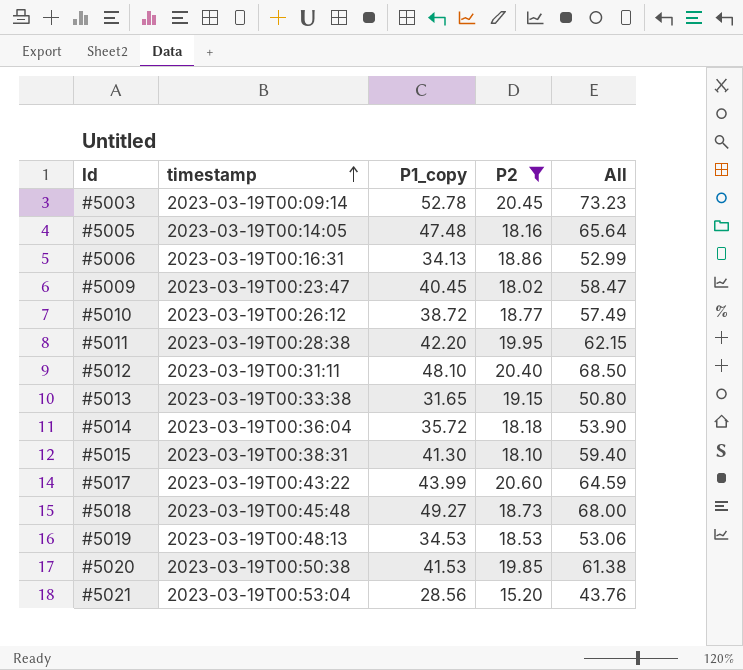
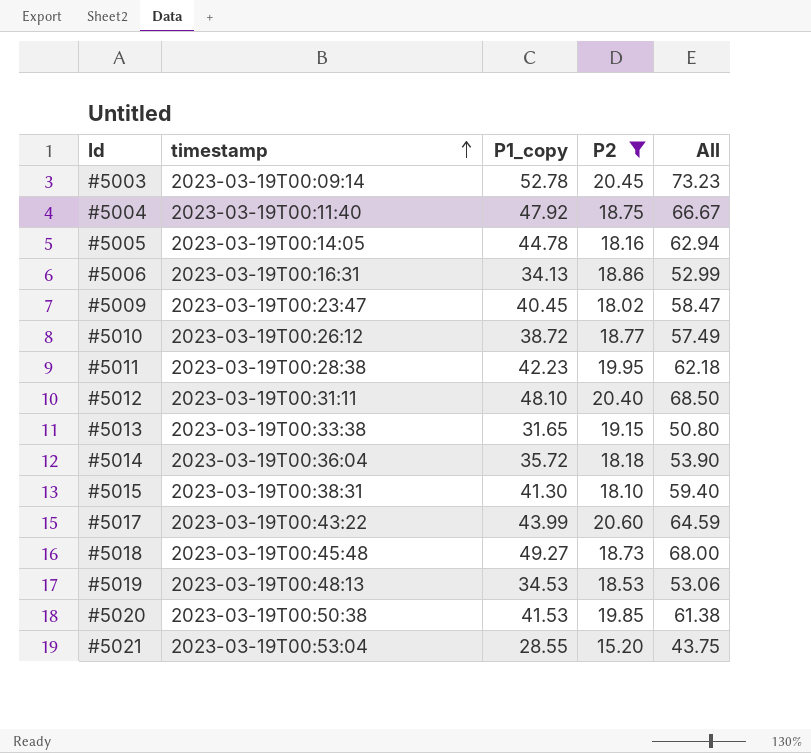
row #5004: none -> 2023-03-19T00:11:40 | 47.92 | 18.75 | 66.67
#5005 | P1_copy: 47.48 -> 44.78
#5005 | All: 65.64 -> 62.94
#5011 | P1_copy: 42.20 -> 42.23
#5011 | All: 62.15 -> 62.18
#5021 | P1_copy: 28.56 -> 28.55
#5021 | All: 43.76 -> 43.75

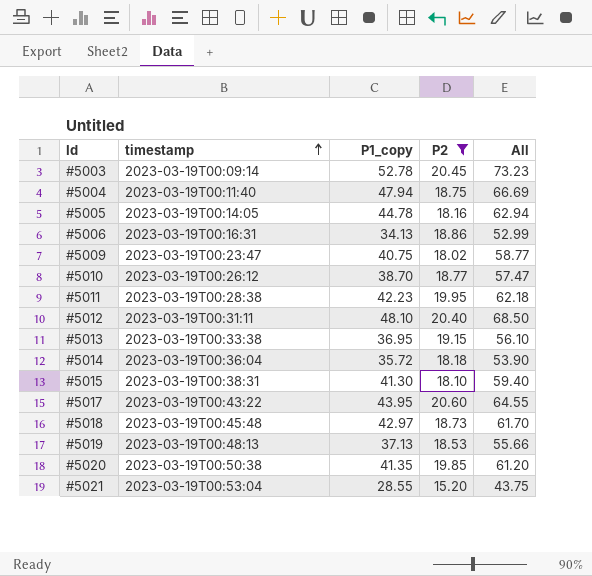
#5004 | P1_copy: 47.92 -> 47.94
#5004 | All: 66.67 -> 66.69
#5009 | P1_copy: 40.45 -> 40.75
#5009 | All: 58.47 -> 58.77
#5010 | P1_copy: 38.72 -> 38.70
#5010 | All: 57.49 -> 57.47
#5013 | P1_copy: 31.65 -> 36.95
#5013 | All: 50.80 -> 56.10
#5017 | P1_copy: 43.99 -> 43.95
#5017 | All: 64.59 -> 64.55
#5018 | P1_copy: 49.27 -> 42.97
#5018 | All: 68.00 -> 61.70
#5019 | P1_copy: 34.53 -> 37.13
#5019 | All: 53.06 -> 55.66
#5020 | P1_copy: 41.53 -> 41.35
#5020 | All: 61.38 -> 61.20

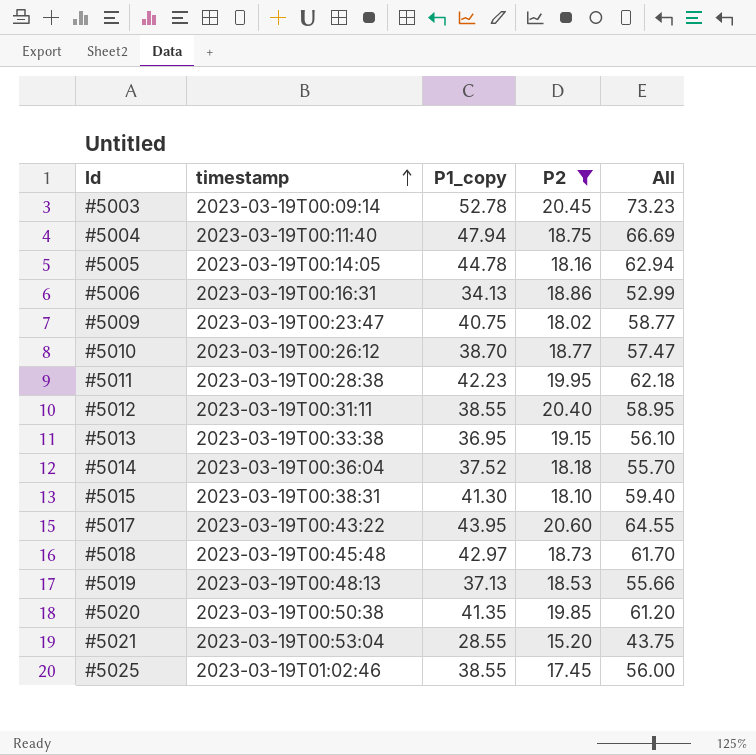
#5012 | P1_copy: 48.10 -> 38.55
#5012 | All: 68.50 -> 58.95
#5014 | P1_copy: 35.72 -> 37.52
#5014 | All: 53.90 -> 55.70
row #5025: none -> 2023-03-19T01:02:46 | 38.55 | 17.45 | 56.00

